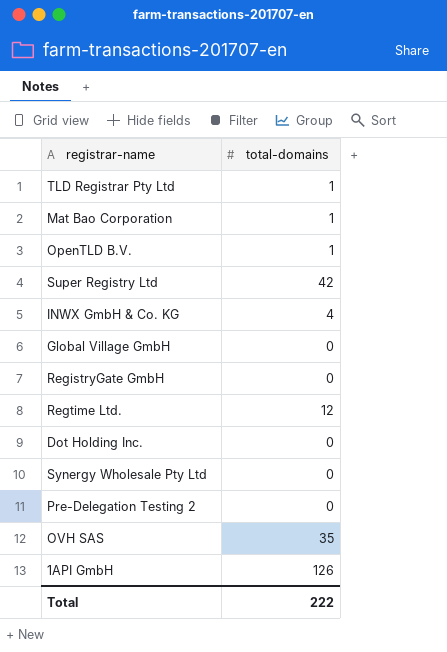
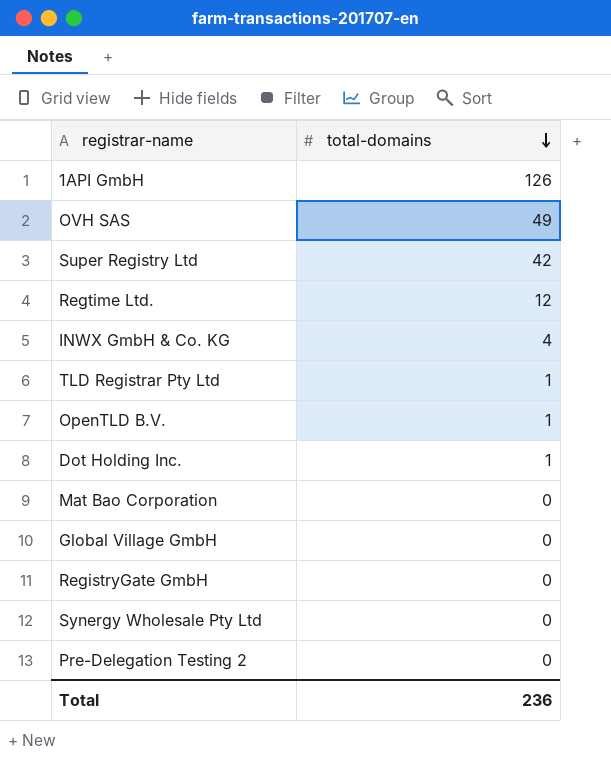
row order: none -> total-domains descending
OVH SAS | total-domains: 35 -> 49
Dot Holding Inc. | total-domains: 0 -> 1
Mat Bao Corporation | total-domains: 1 -> 0
Total | total-domains: 222 -> 236

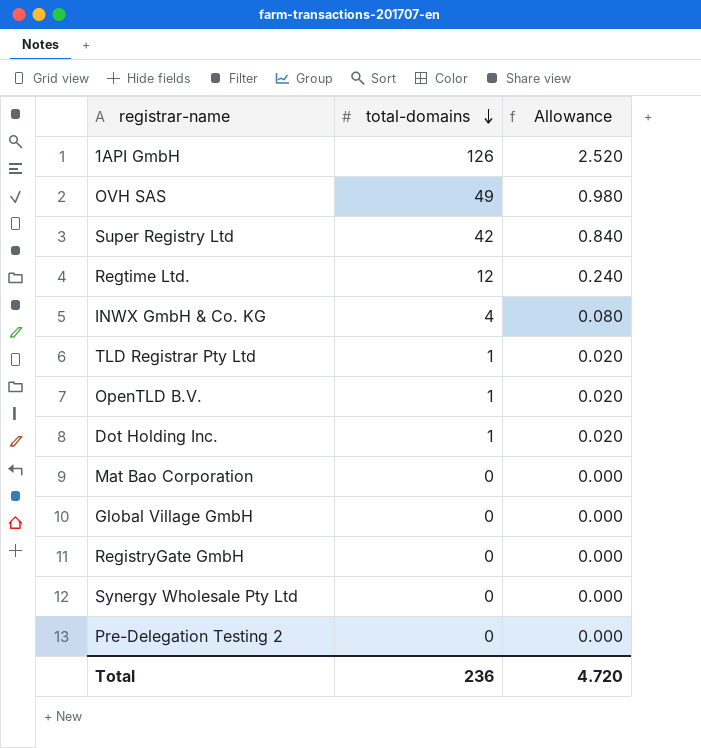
column Allowance | formula: none -> [total-domains] * 0.02

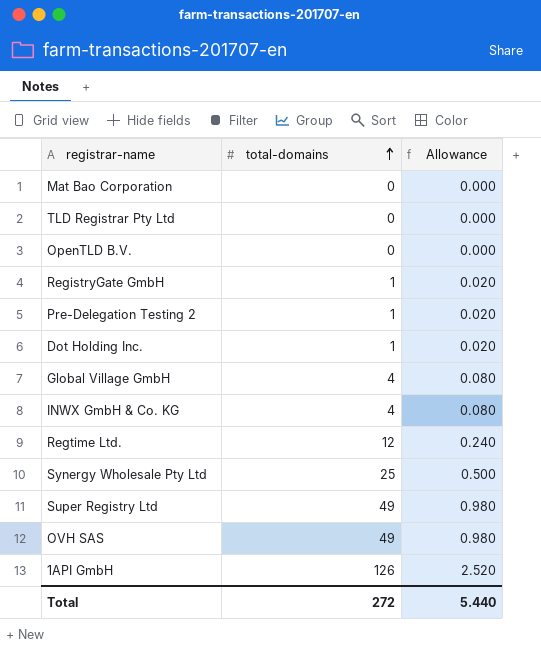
row order: total-domains descending -> total-domains ascending
TLD Registrar Pty Ltd | total-domains: 1 -> 0
TLD Registrar Pty Ltd | Allowance: 0.020 -> 0.000
OpenTLD B.V. | total-domains: 1 -> 0
OpenTLD B.V. | Allowance: 0.020 -> 0.000
RegistryGate GmbH | total-domains: 0 -> 1
RegistryGate GmbH | Allowance: 0.000 -> 0.020
Pre-Delegation Testing 2 | total-domains: 0 -> 1
Pre-Delegation Testing 2 | Allowance: 0.000 -> 0.020
Global Village GmbH | total-domains: 0 -> 4
Global Village GmbH | Allowance: 0.000 -> 0.080
Synergy Wholesale Pty Ltd | total-domains: 0 -> 25
Synergy Wholesale Pty Ltd | Allowance: 0.000 -> 0.500
Super Registry Ltd | total-domains: 42 -> 49
Super Registry Ltd | Allowance: 0.840 -> 0.980
Total | total-domains: 236 -> 272
Total | Allowance: 4.720 -> 5.440

